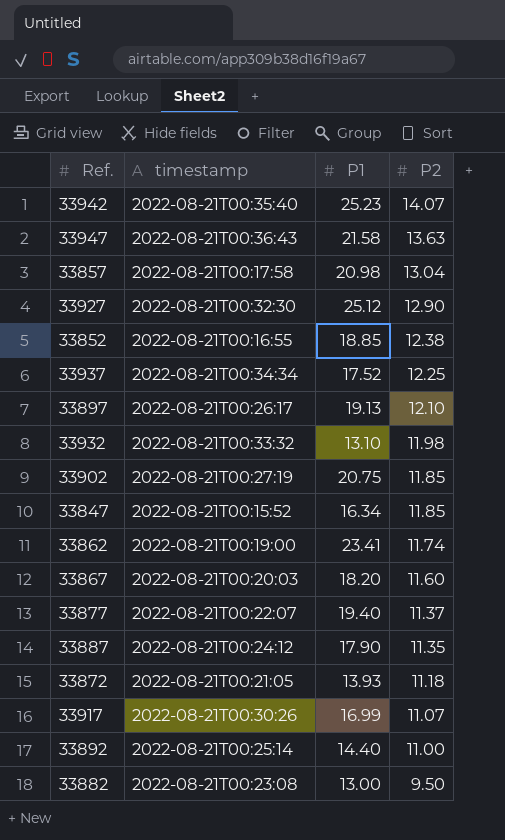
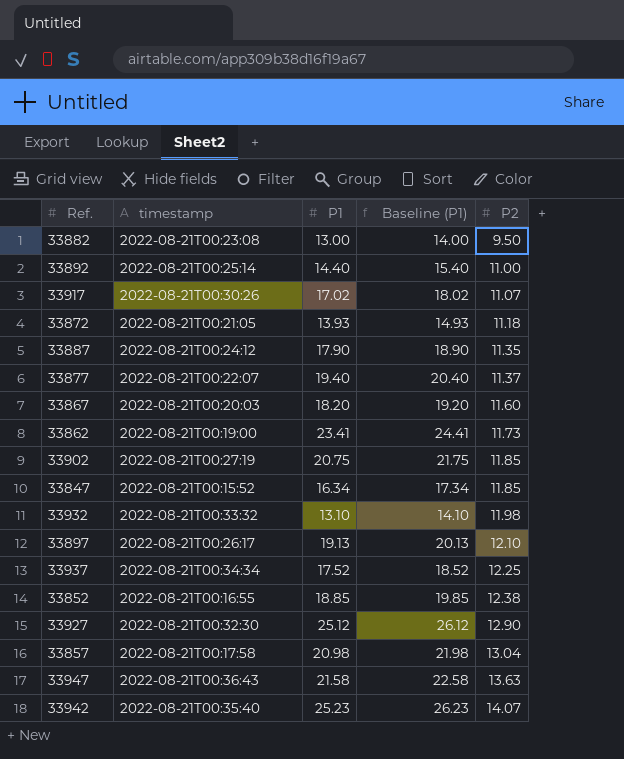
row order: P2 descending -> P2 ascending
column Baseline (P1) | formula: none -> [P1] + 1
33917 | P1: 16.99 -> 17.02
33862 | P2: 11.74 -> 11.73

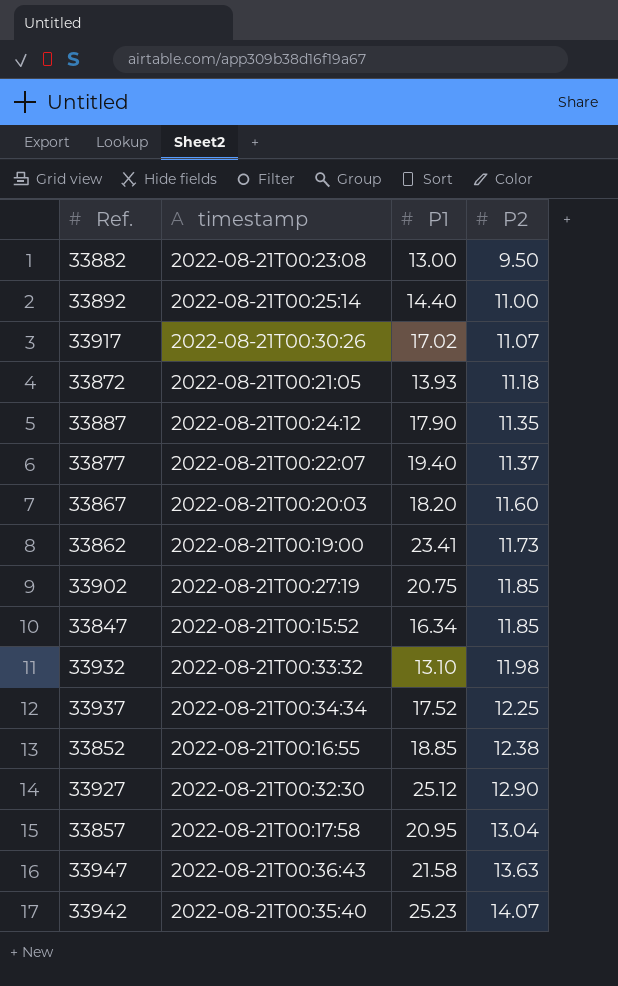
column Baseline (P1) | formula: [P1] + 1 -> none
row 33897: 2022-08-21T00:26:17 | 19.13 | 20.13 | 12.10 -> none
33857 | P1: 20.98 -> 20.95

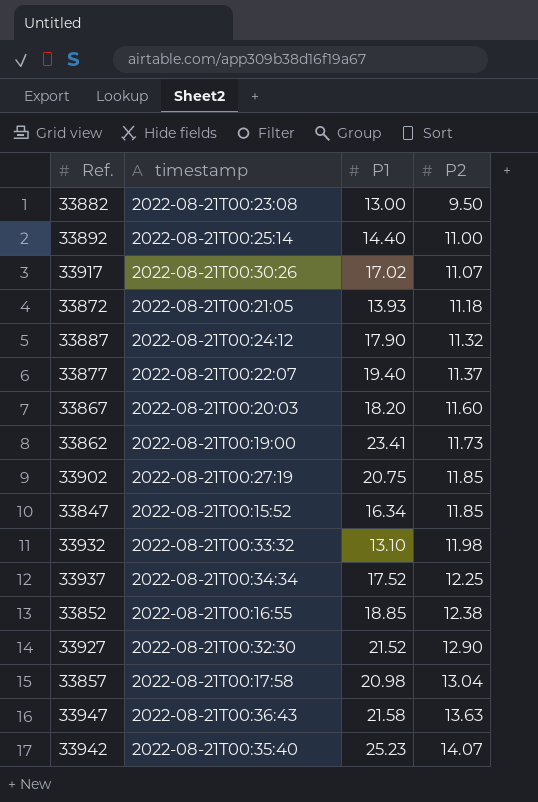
33887 | P2: 11.35 -> 11.32
33927 | P1: 25.12 -> 21.52
33857 | P1: 20.95 -> 20.98

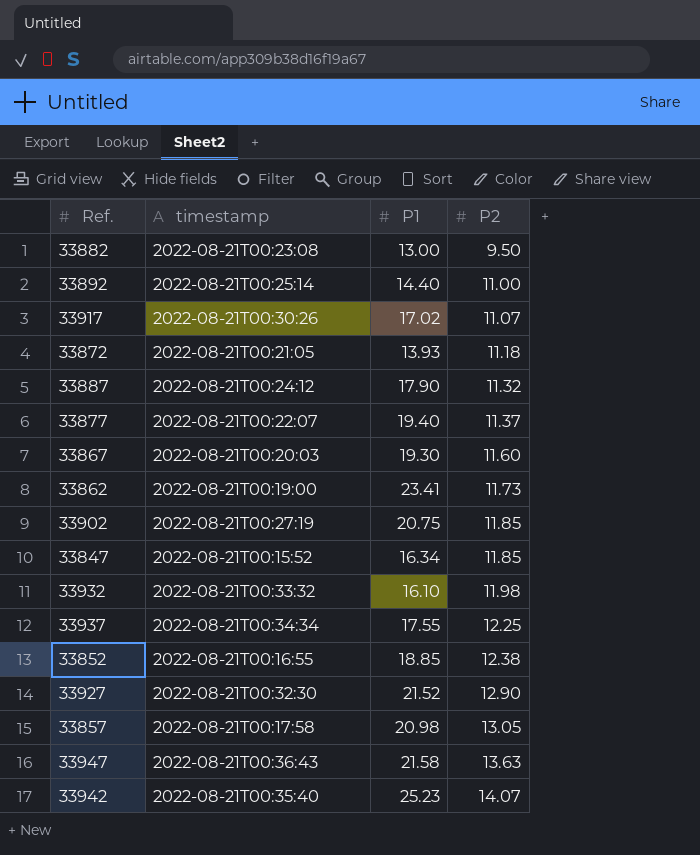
33867 | P1: 18.20 -> 19.30
33932 | P1: 13.10 -> 16.10
33937 | P1: 17.52 -> 17.55
33857 | P2: 13.04 -> 13.05

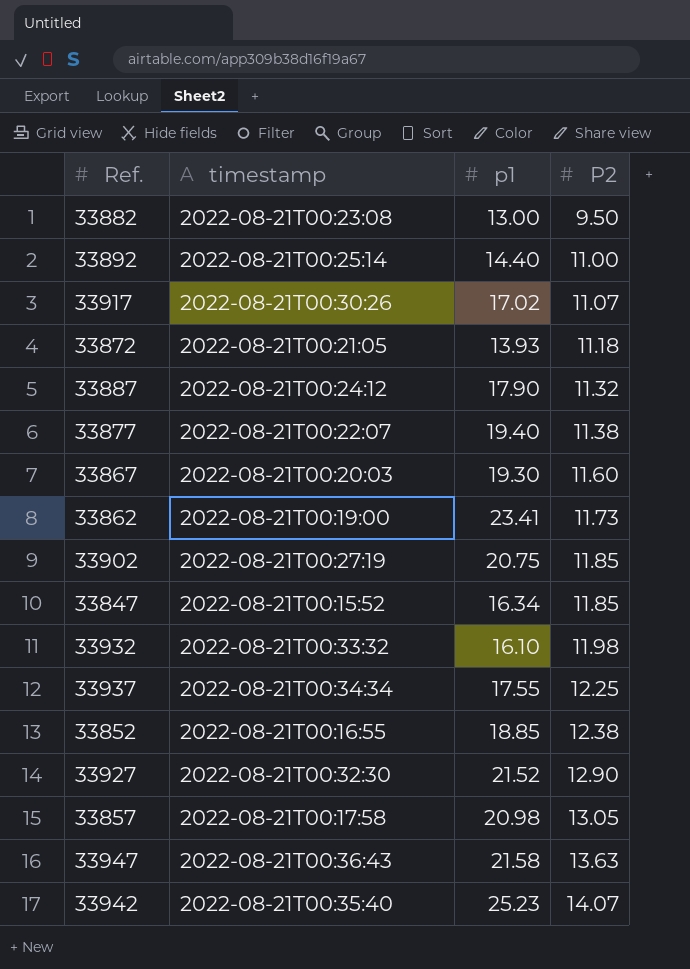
column name: P1 -> p1
33877 | P2: 11.37 -> 11.38

